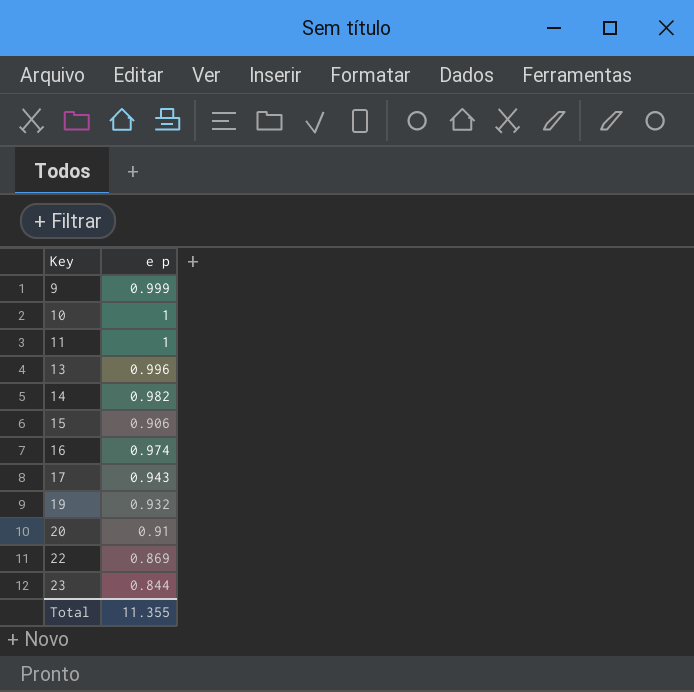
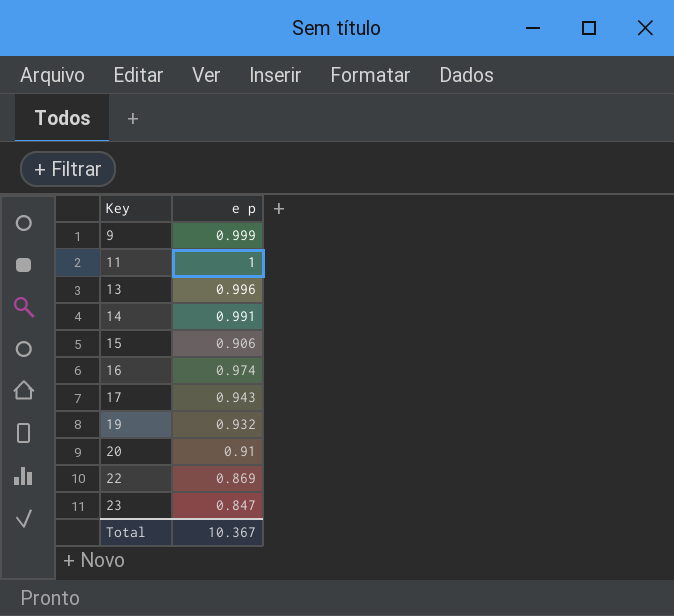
row 10: 1 -> none
14 | e p: 0.982 -> 0.991
23 | e p: 0.844 -> 0.847
Total | e p: 11.355 -> 10.367

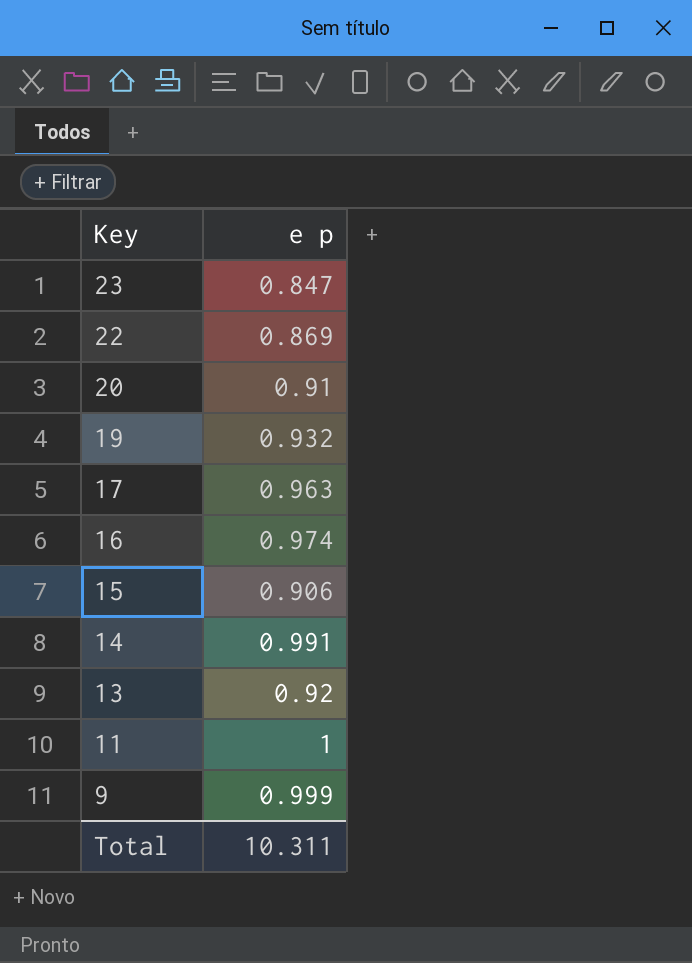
row order: Key ascending -> Key descending
17 | e p: 0.943 -> 0.963
13 | e p: 0.996 -> 0.92
Total | e p: 10.367 -> 10.311

